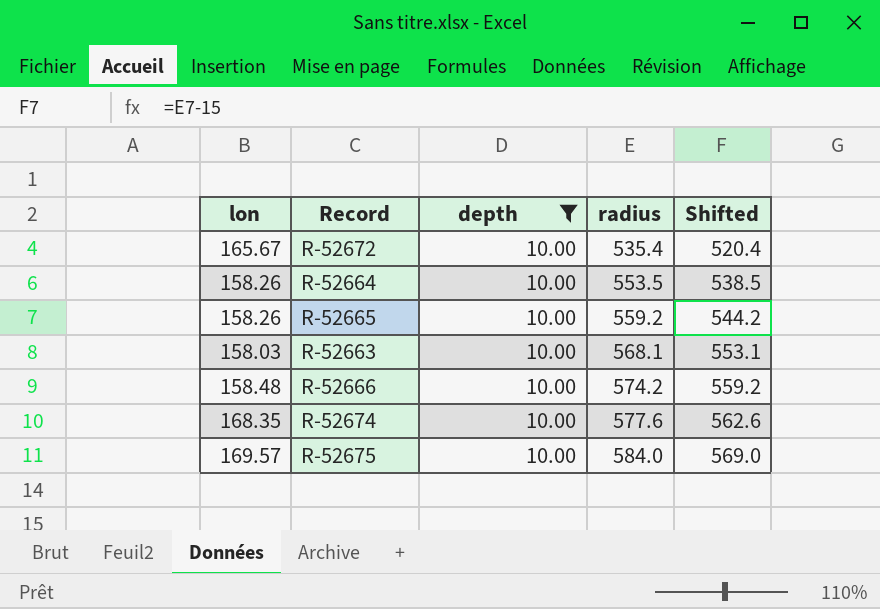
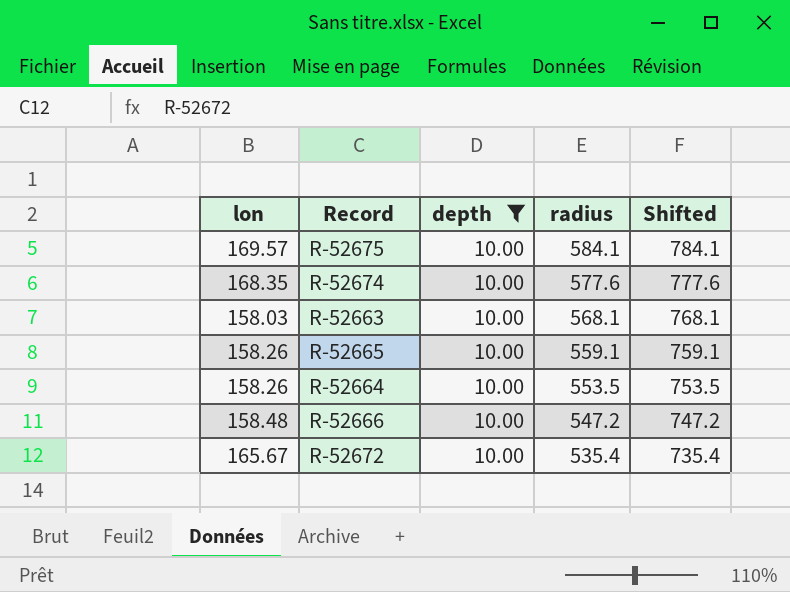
row order: radius ascending -> radius descending
column Shifted | formula: [radius] - 15 -> [radius] + 200
R-52675 | radius: 584.0 -> 584.1
R-52665 | radius: 559.2 -> 559.1
R-52666 | radius: 574.2 -> 547.2

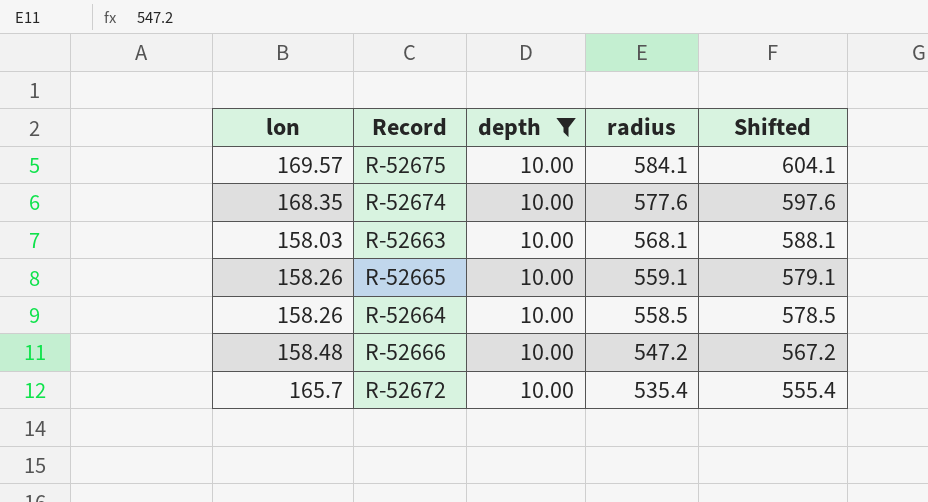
column Shifted | formula: [radius] + 200 -> [radius] + 20
R-52664 | radius: 553.5 -> 558.5
R-52672 | lon: 165.67 -> 165.7

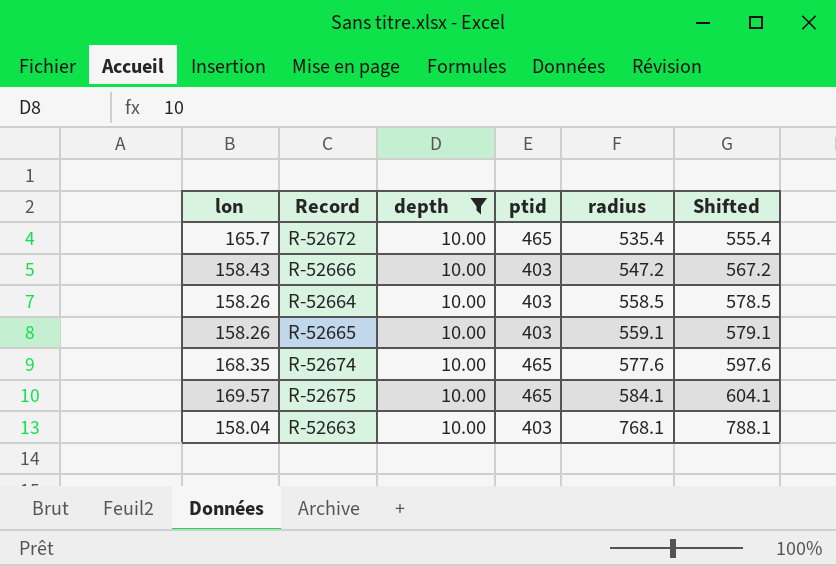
row order: radius descending -> radius ascending
column ptid | position: none -> 4
R-52666 | lon: 158.48 -> 158.43
R-52663 | lon: 158.03 -> 158.04
R-52663 | radius: 568.1 -> 768.1
R-52663 | Shifted: 588.1 -> 788.1

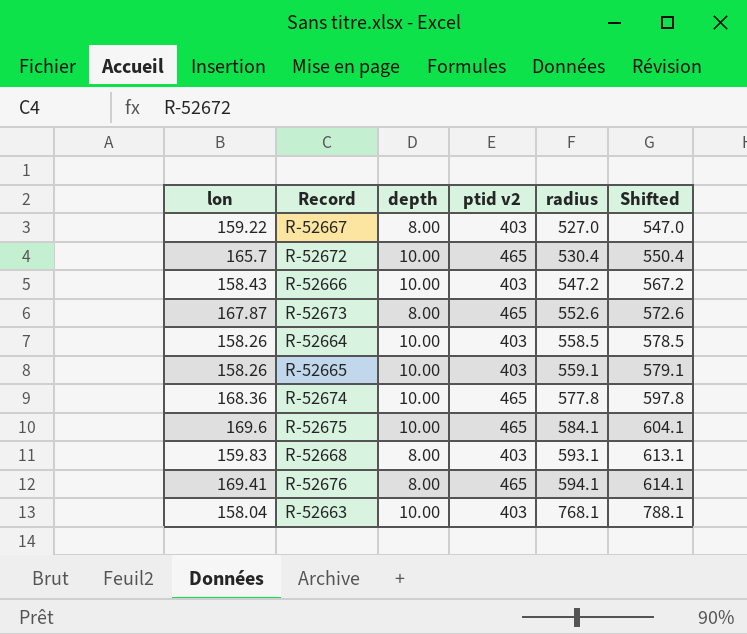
filter: depth = 10.00 -> none
column name: ptid -> ptid v2
R-52672 | radius: 535.4 -> 530.4
R-52672 | Shifted: 555.4 -> 550.4
R-52674 | lon: 168.35 -> 168.36
R-52674 | radius: 577.6 -> 577.8
R-52674 | Shifted: 597.6 -> 597.8
R-52675 | lon: 169.57 -> 169.6

